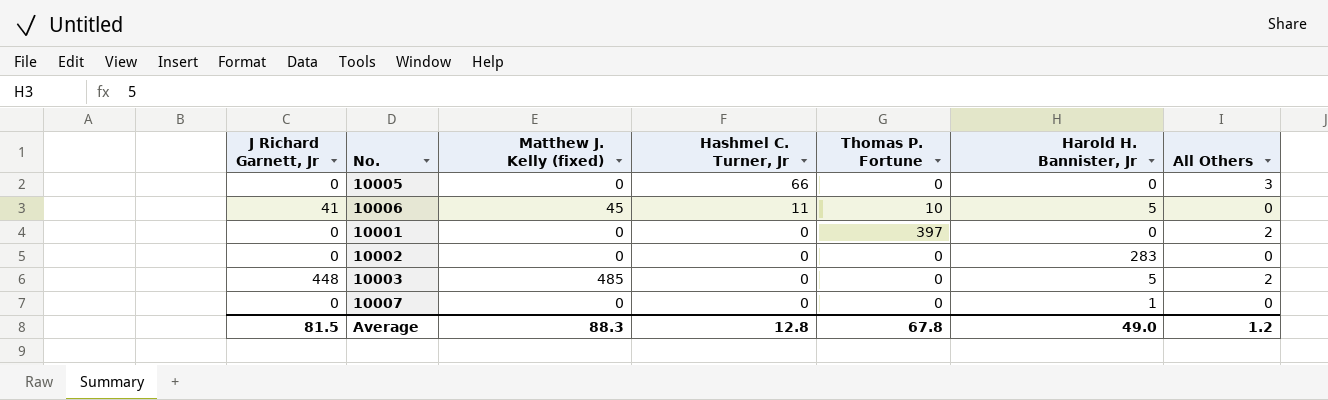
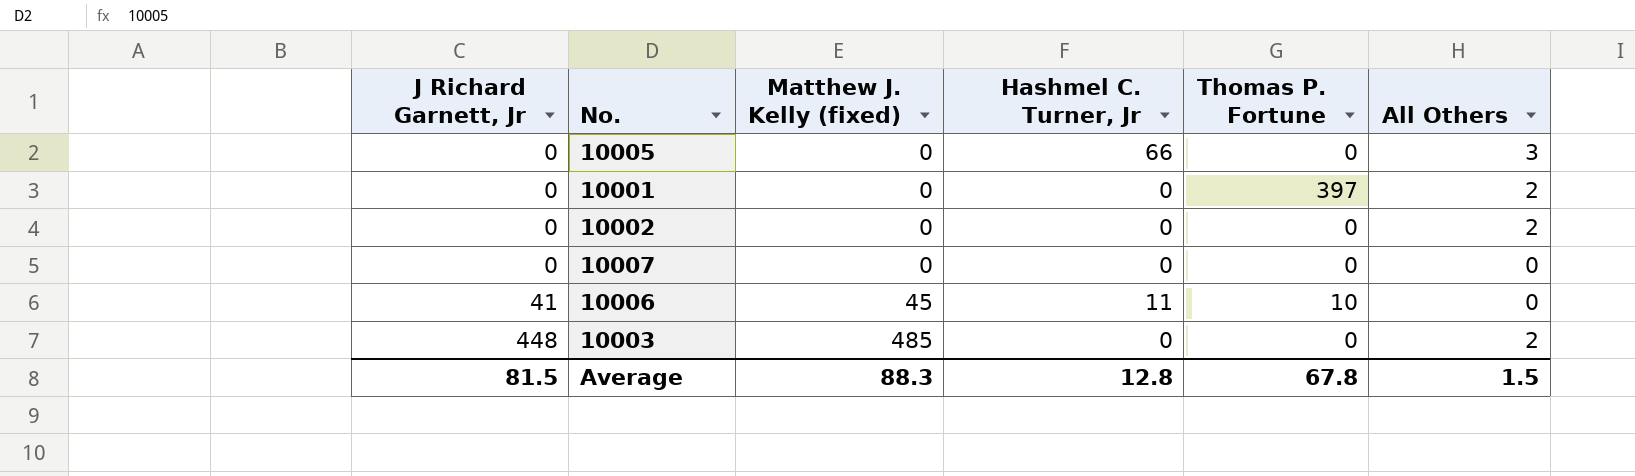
row order: Hashmel C. Turner, Jr descending -> J Richard Garnett, Jr ascending
column Harold H. Bannister, Jr | position: 6 -> none
10002 | All Others: 0 -> 2
Average | All Others: 1.2 -> 1.5

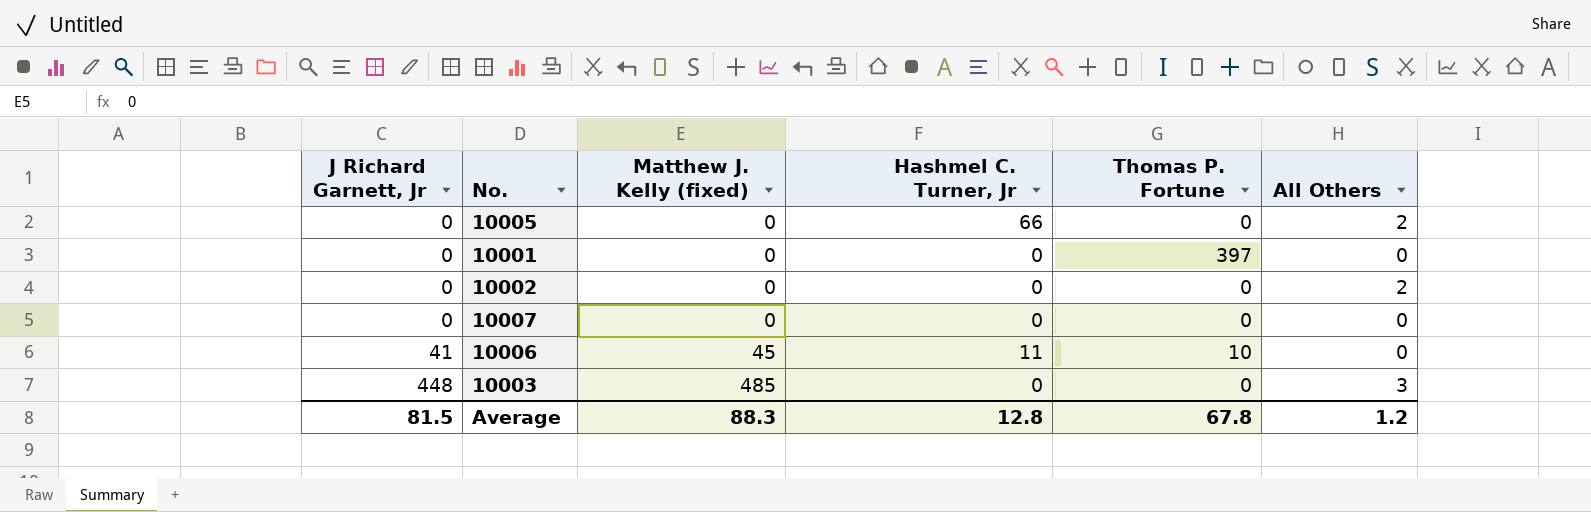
10005 | All Others: 3 -> 2
10001 | All Others: 2 -> 0
10003 | All Others: 2 -> 3
Average | All Others: 1.5 -> 1.2

